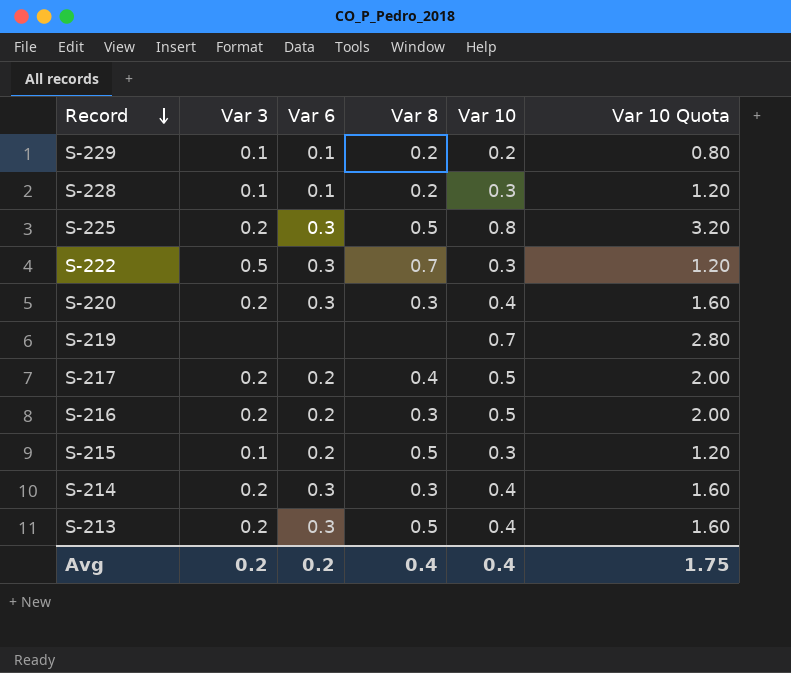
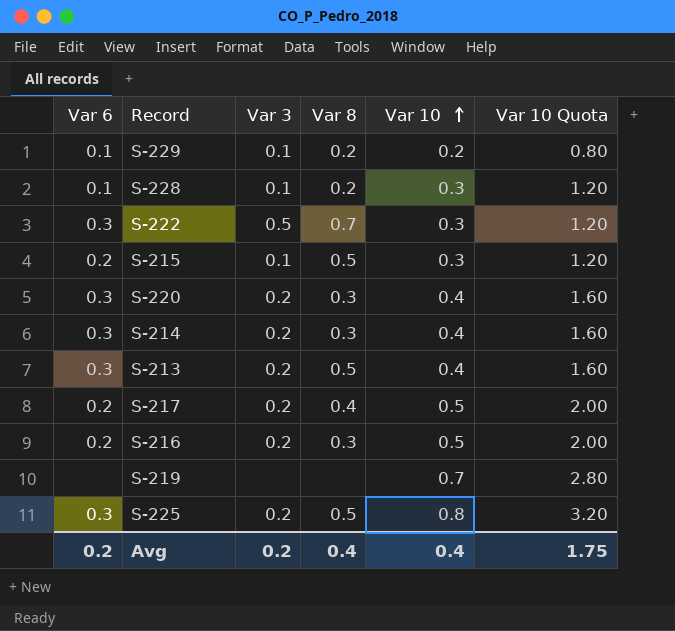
row order: Record descending -> Var 10 ascending
column Var 6 | position: 3 -> 1

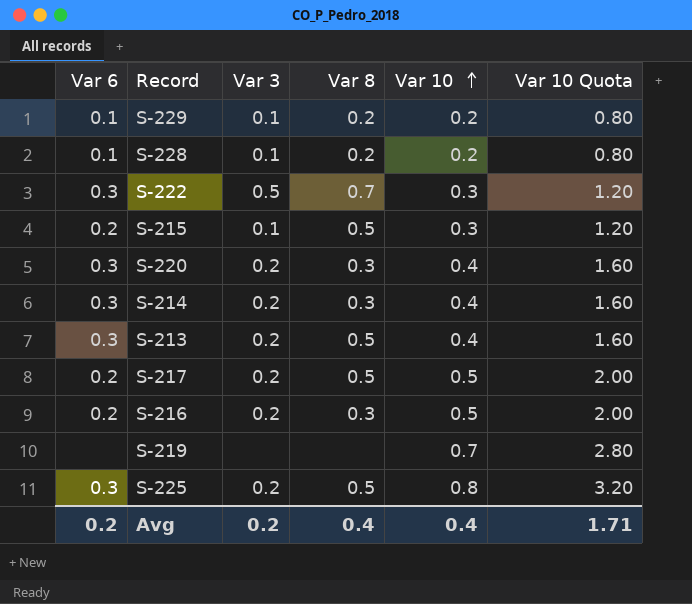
S-228 | Var 10: 0.3 -> 0.2
S-228 | Var 10 Quota: 1.20 -> 0.80
S-217 | Var 8: 0.4 -> 0.5
Avg | Var 10 Quota: 1.75 -> 1.71

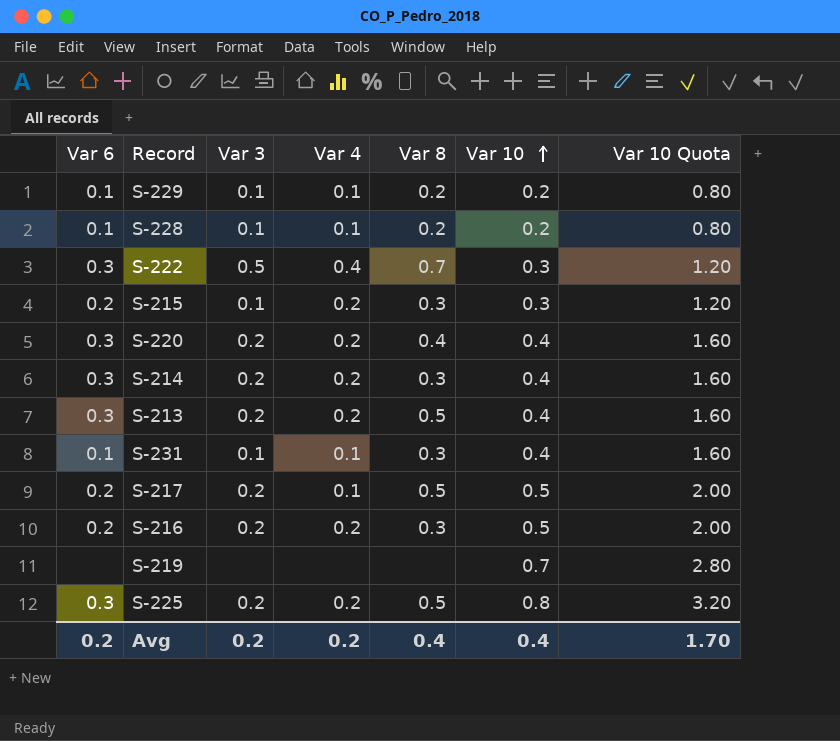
column Var 4 | position: none -> 4
S-215 | Var 8: 0.5 -> 0.3
S-220 | Var 8: 0.3 -> 0.4
row S-231: none -> 0.1 | 0.1 | 0.1 | 0.3 | 0.4 | 1.60
Avg | Var 10 Quota: 1.71 -> 1.70

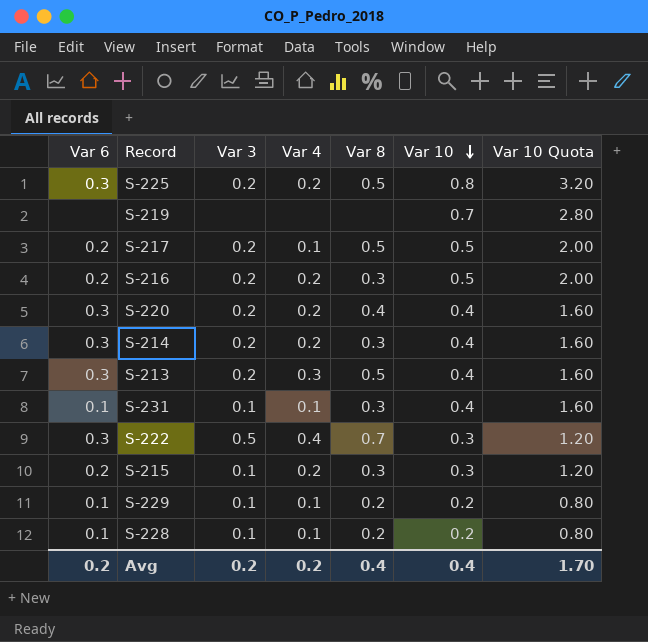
row order: Var 10 ascending -> Var 10 descending
S-213 | Var 4: 0.2 -> 0.3

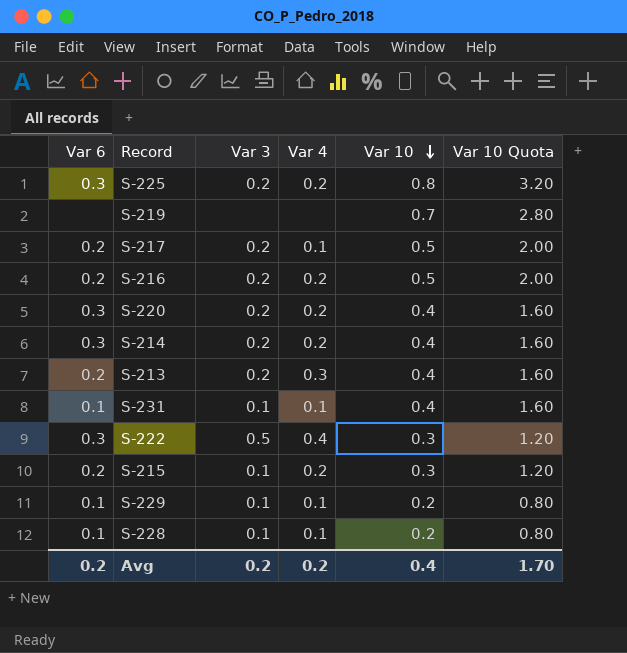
column Var 8 | position: 5 -> none
S-213 | Var 6: 0.3 -> 0.2

